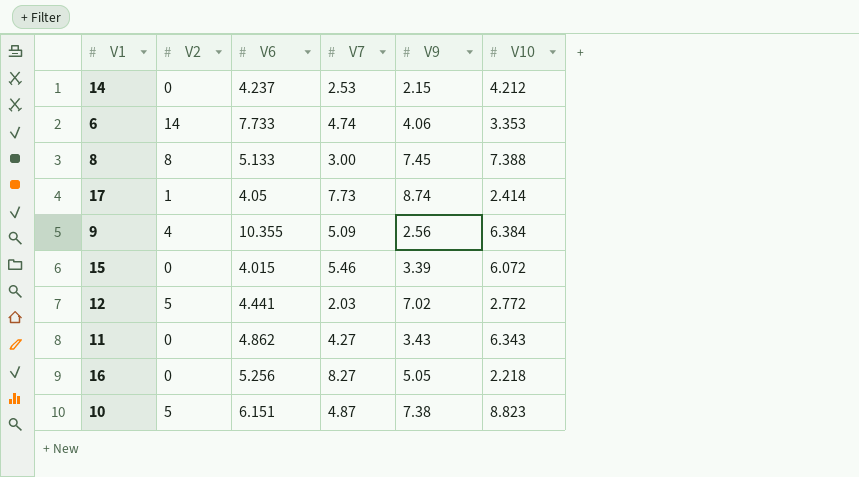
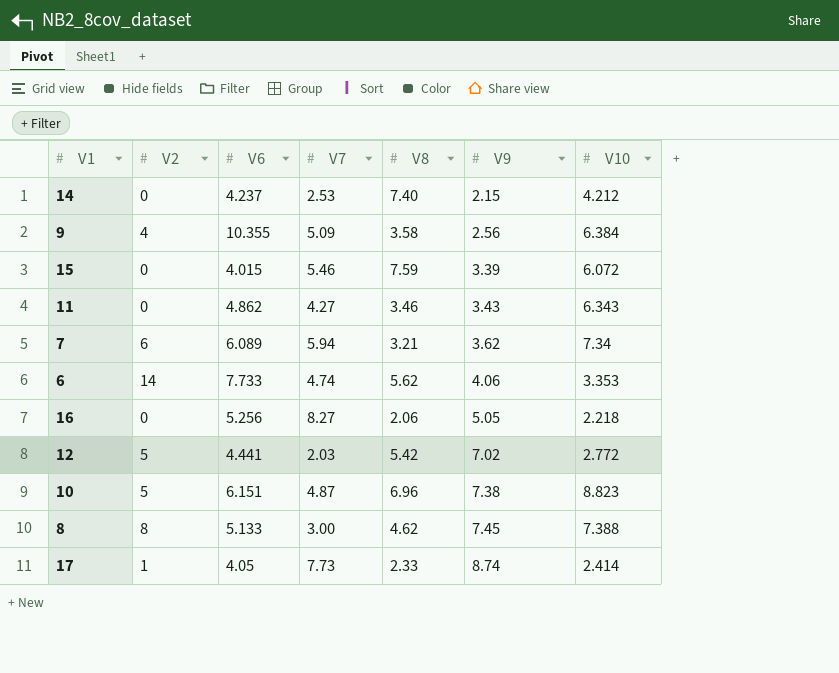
row order: none -> V9 ascending
column V8 | position: none -> 5
row 7: none -> 6 | 6.089 | 5.94 | 3.21 | 3.62 | 7.34

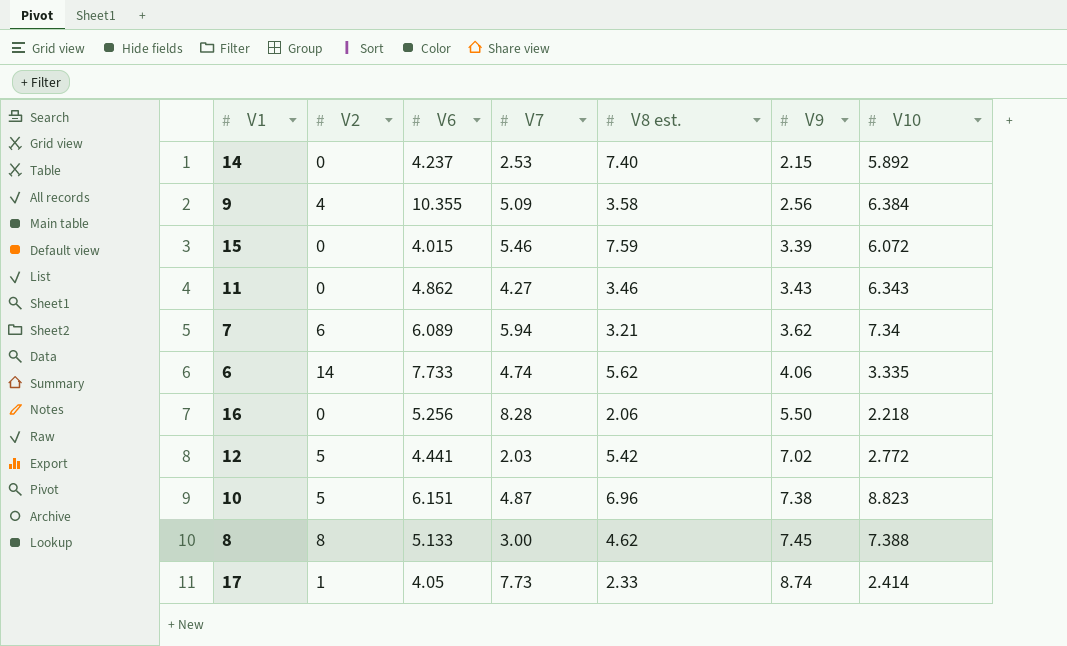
column name: V8 -> V8 est.
14 | V10: 4.212 -> 5.892
6 | V10: 3.353 -> 3.335
16 | V7: 8.27 -> 8.28
16 | V9: 5.05 -> 5.50

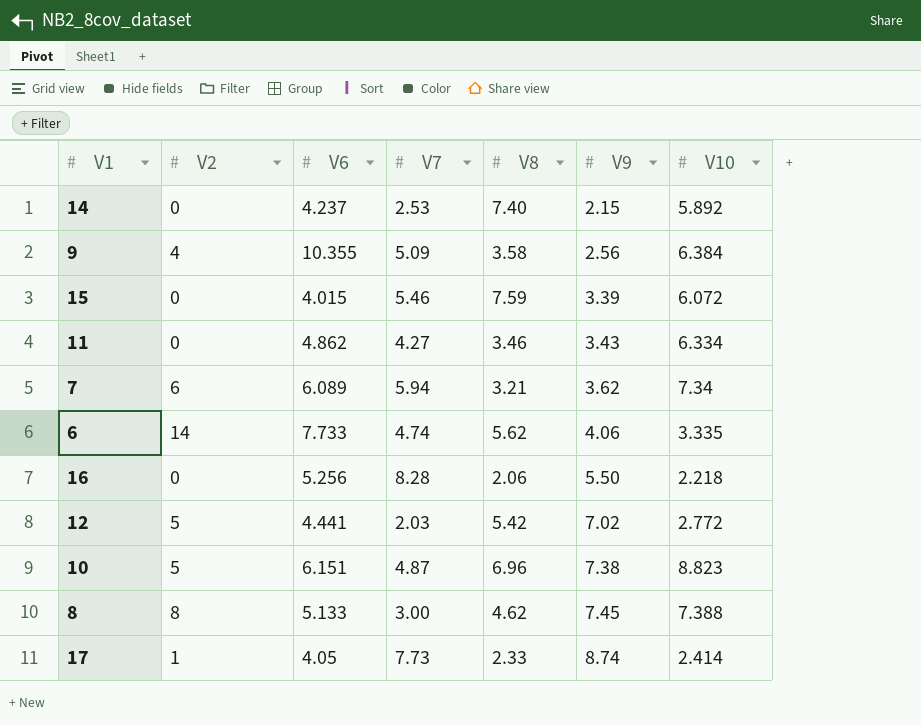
column name: V8 est. -> V8
11 | V10: 6.343 -> 6.334

